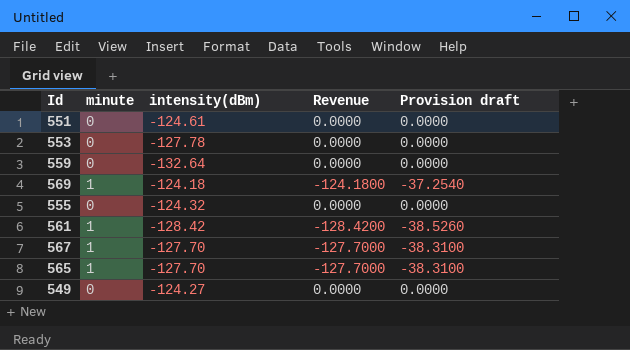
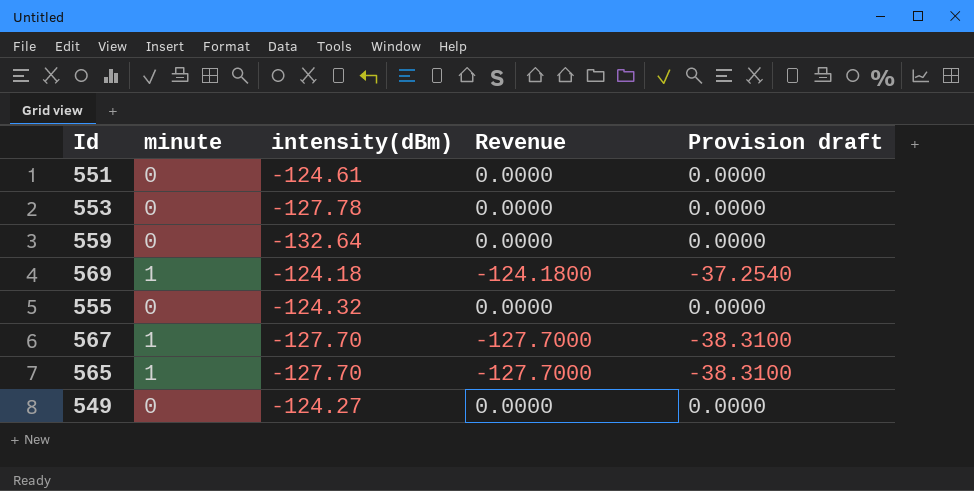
row 561: 1 | -128.42 | -128.4200 | -38.5260 -> none

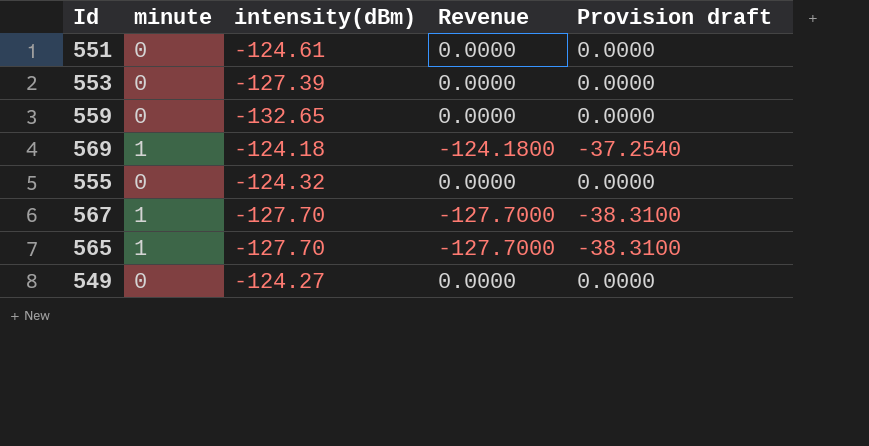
553 | intensity(dBm): -127.78 -> -127.39
559 | intensity(dBm): -132.64 -> -132.65

